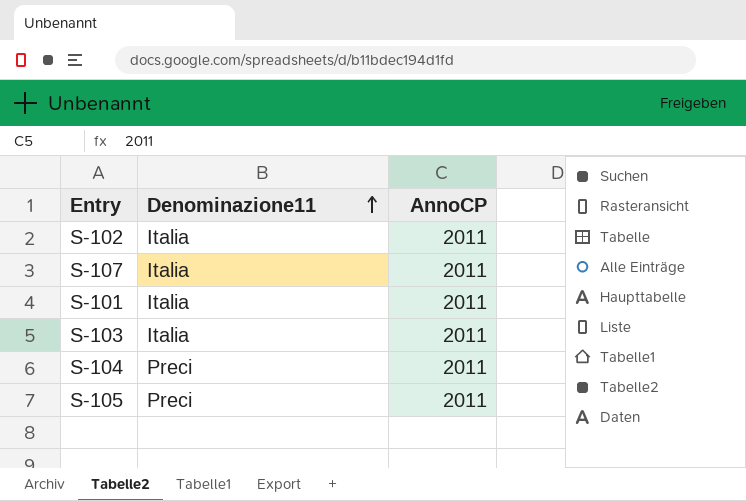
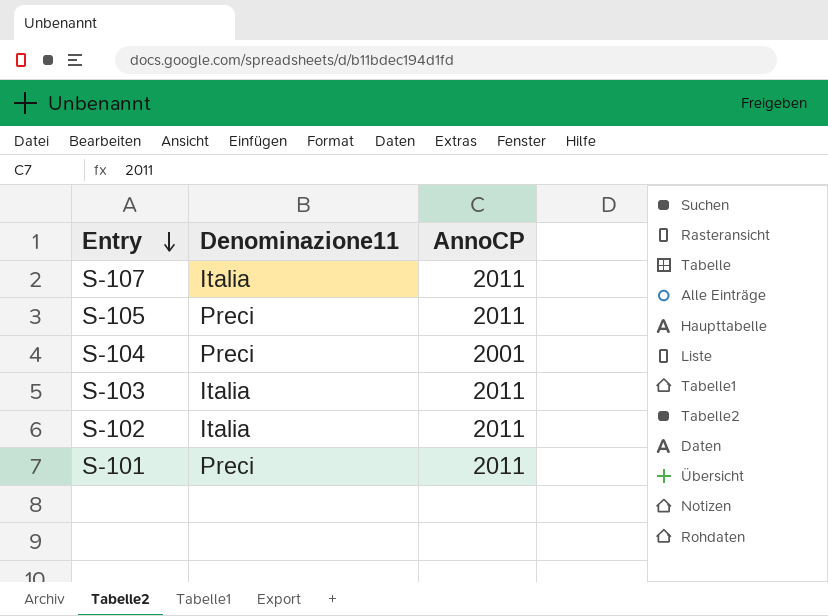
row order: Denominazione11 ascending -> Entry descending
S-104 | AnnoCP: 2011 -> 2001
S-101 | Denominazione11: Italia -> Preci

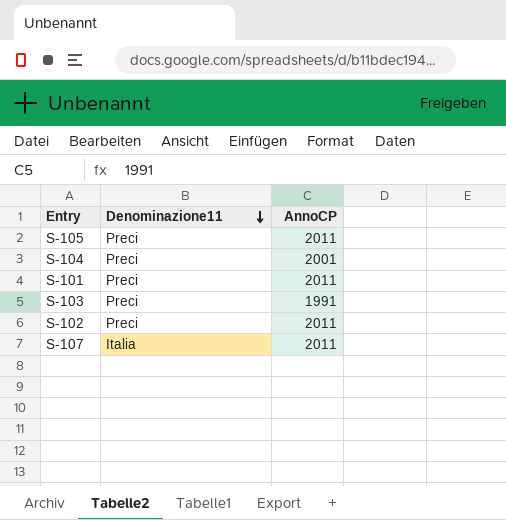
row order: Entry descending -> Denominazione11 descending
S-103 | Denominazione11: Italia -> Preci
S-103 | AnnoCP: 2011 -> 1991
S-102 | Denominazione11: Italia -> Preci

